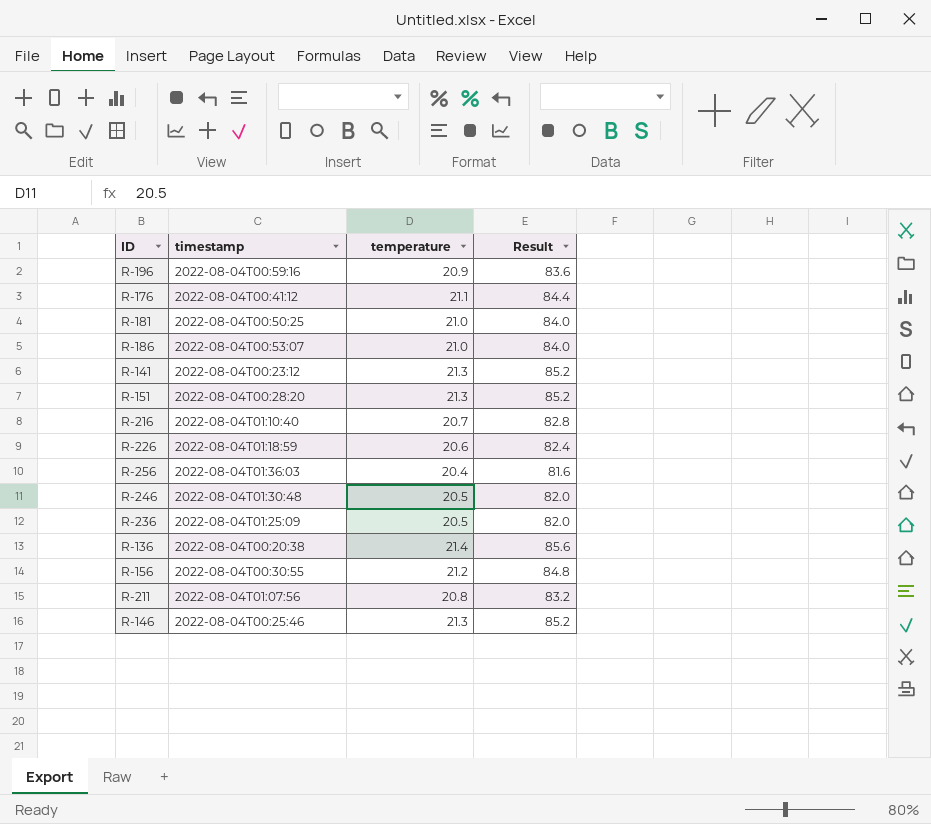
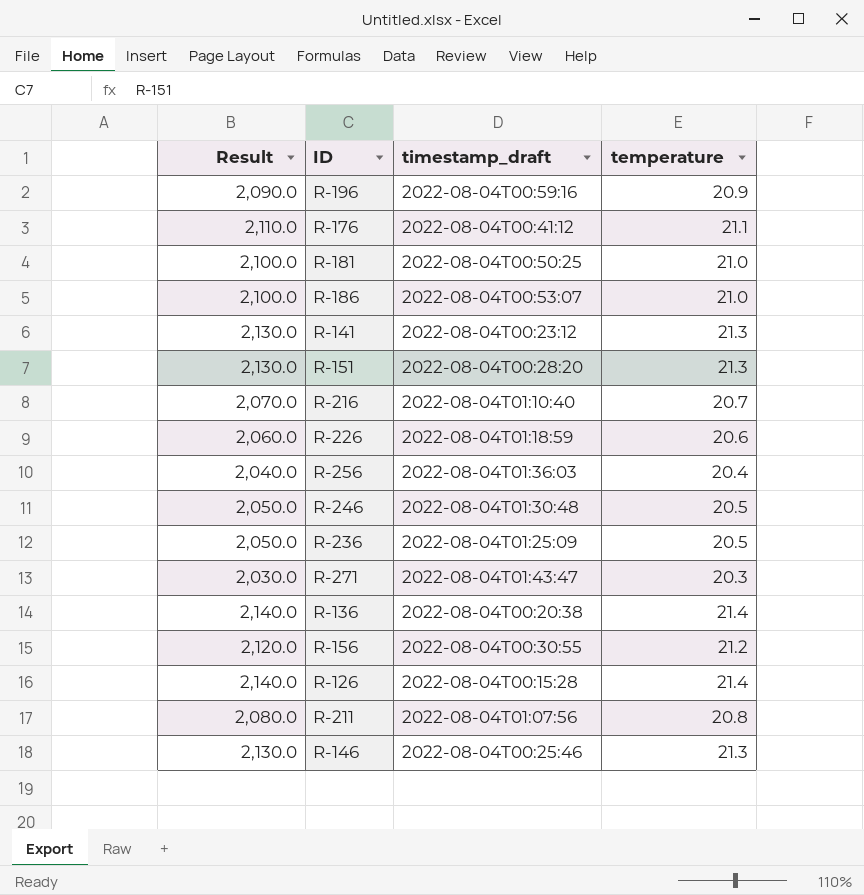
column Result | formula: [temperature] * 4 -> [temperature] * 100
column Result | position: 4 -> 1
column name: timestamp -> timestamp_draft
row R-271: none -> 2,030.0 | 2022-08-04T01:43:47 | 20.3
row R-126: none -> 2,140.0 | 2022-08-04T00:15:28 | 21.4

